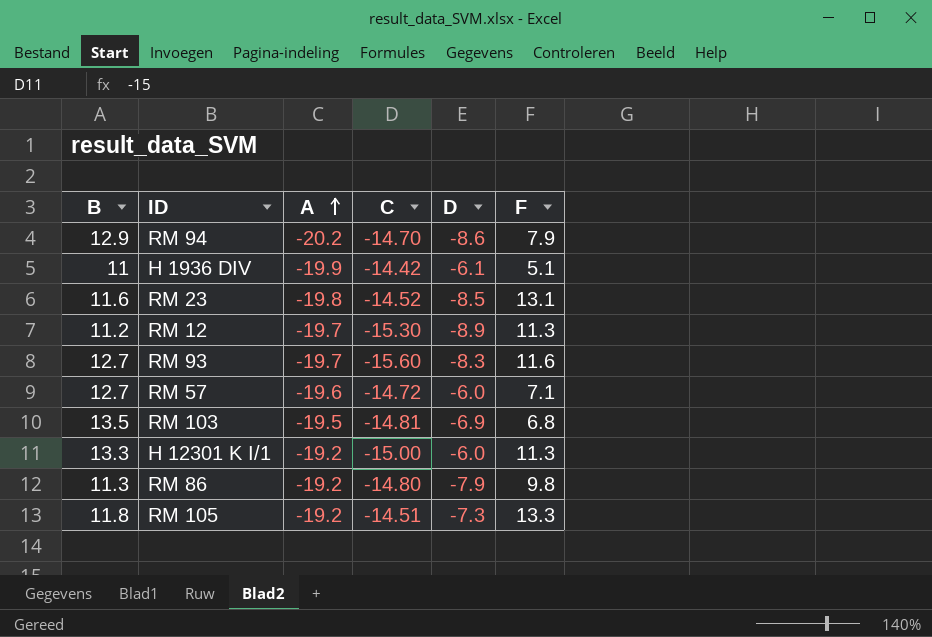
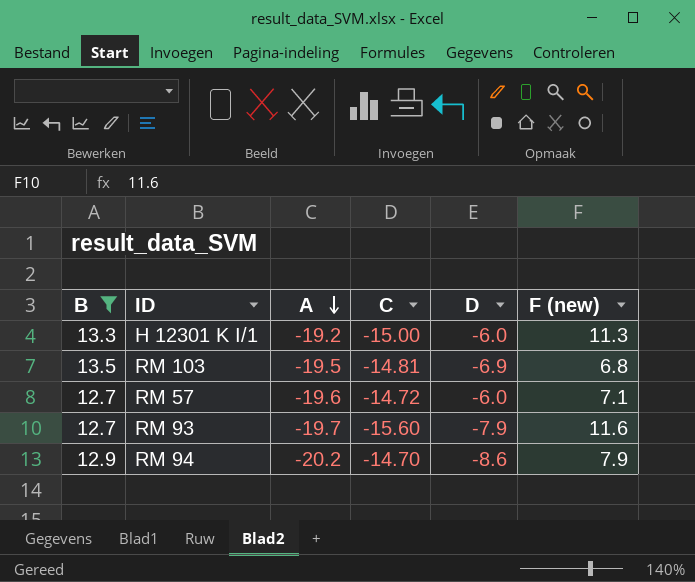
filter: none -> B >= 12.7
row order: A ascending -> A descending
column name: F -> F (new)
RM 93 | D: -8.3 -> -7.9

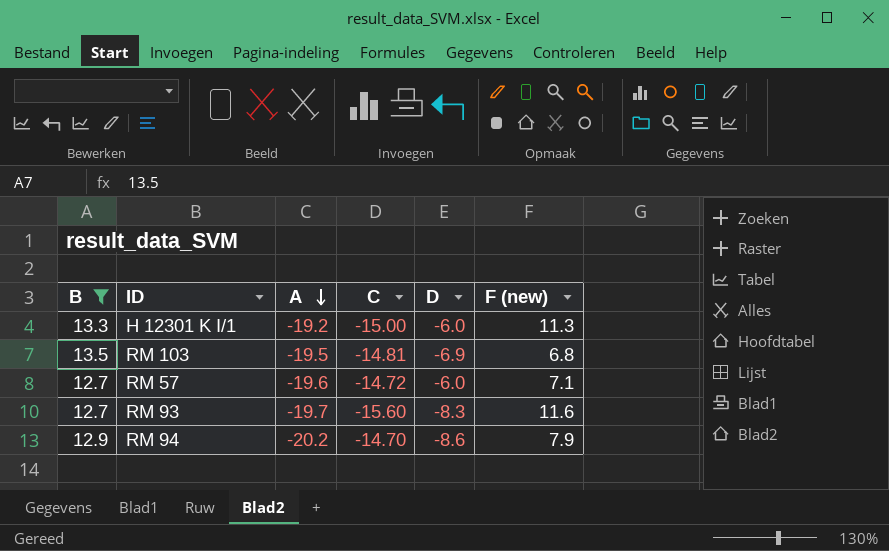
RM 93 | D: -7.9 -> -8.3

